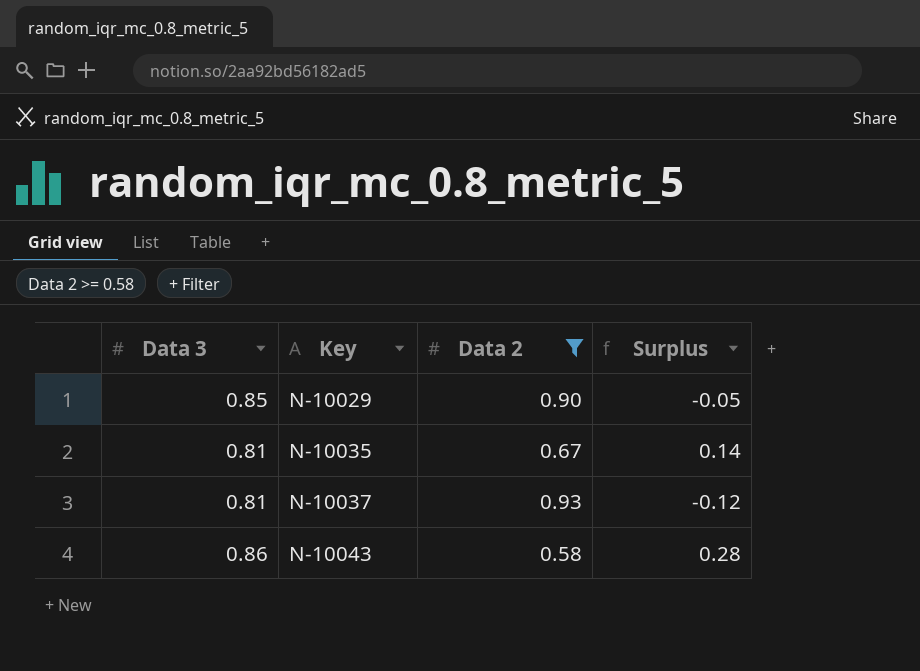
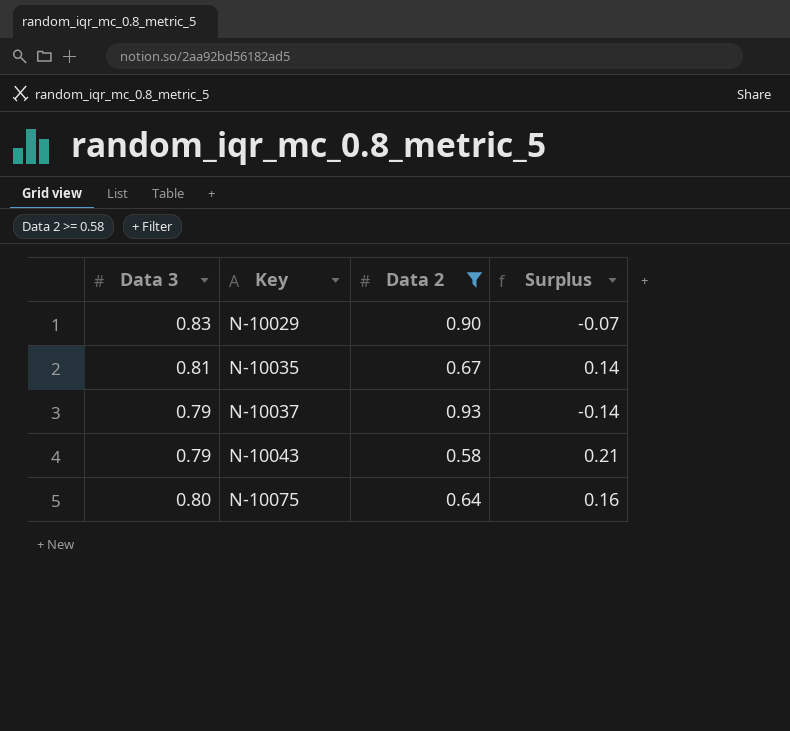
N-10029 | Data 3: 0.85 -> 0.83
N-10029 | Surplus: -0.05 -> -0.07
N-10037 | Data 3: 0.81 -> 0.79
N-10037 | Surplus: -0.12 -> -0.14
N-10043 | Data 3: 0.86 -> 0.79
N-10043 | Surplus: 0.28 -> 0.21
row N-10075: none -> 0.80 | 0.64 | 0.16

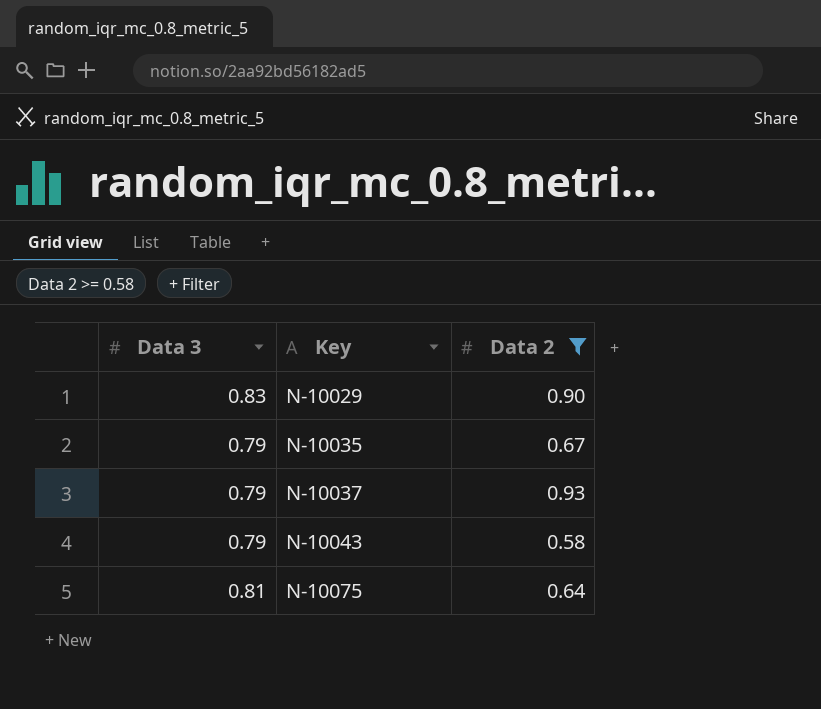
column Surplus | formula: [Data 3] - [Data 2] -> none
N-10035 | Data 3: 0.81 -> 0.79
N-10075 | Data 3: 0.80 -> 0.81

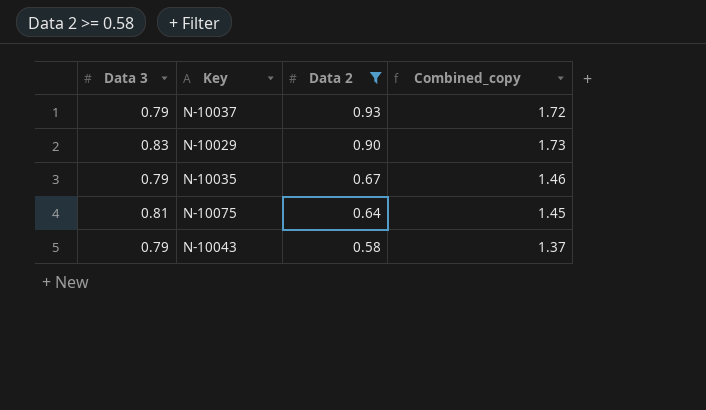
row order: Key ascending -> Data 2 descending
column Combined_copy | formula: none -> [Data 3] + [Data 2]

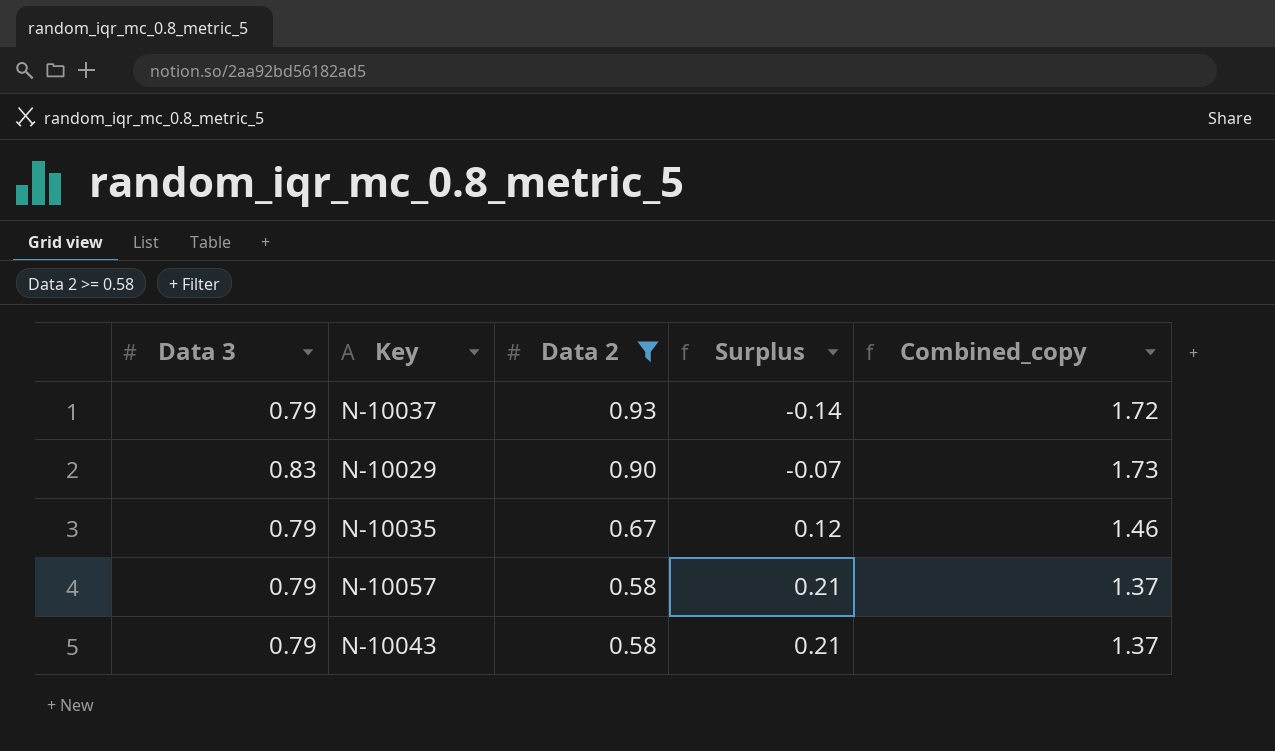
column Surplus | formula: none -> [Data 3] - [Data 2]
row N-10075: 0.81 | 0.64 | 1.45 -> none
row N-10057: none -> 0.79 | 0.58 | 0.21 | 1.37

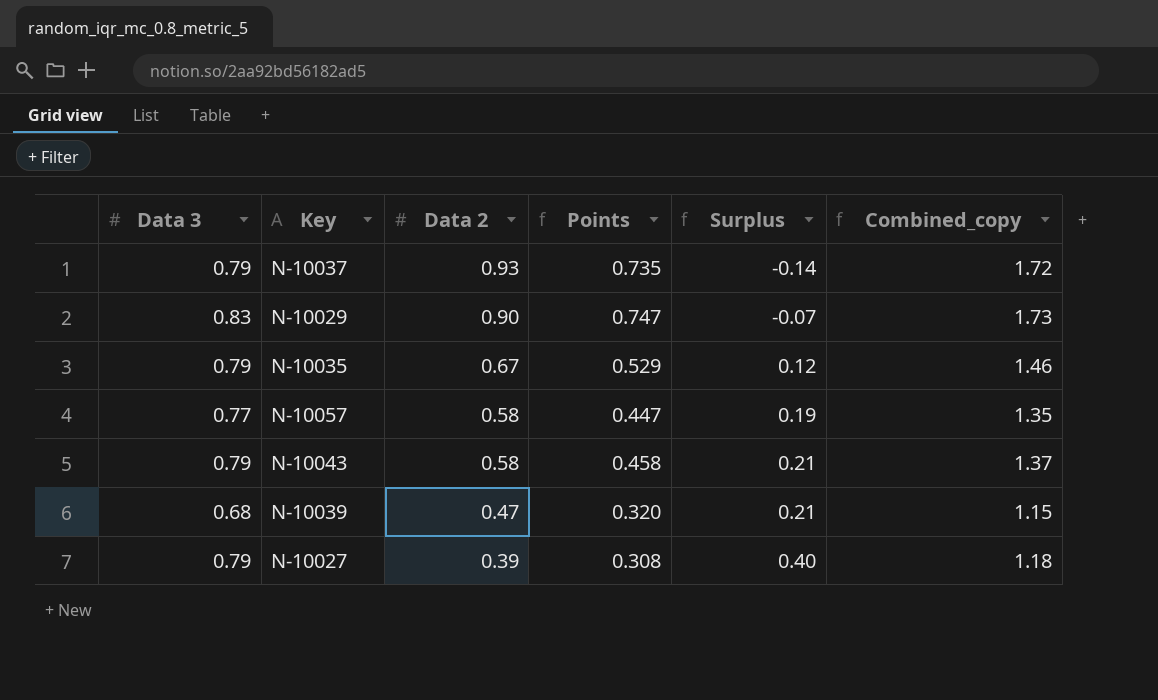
filter: Data 2 >= 0.58 -> none
column Points | formula: none -> [Data 3] * [Data 2]
N-10057 | Data 3: 0.79 -> 0.77
N-10057 | Surplus: 0.21 -> 0.19
N-10057 | Combined_copy: 1.37 -> 1.35

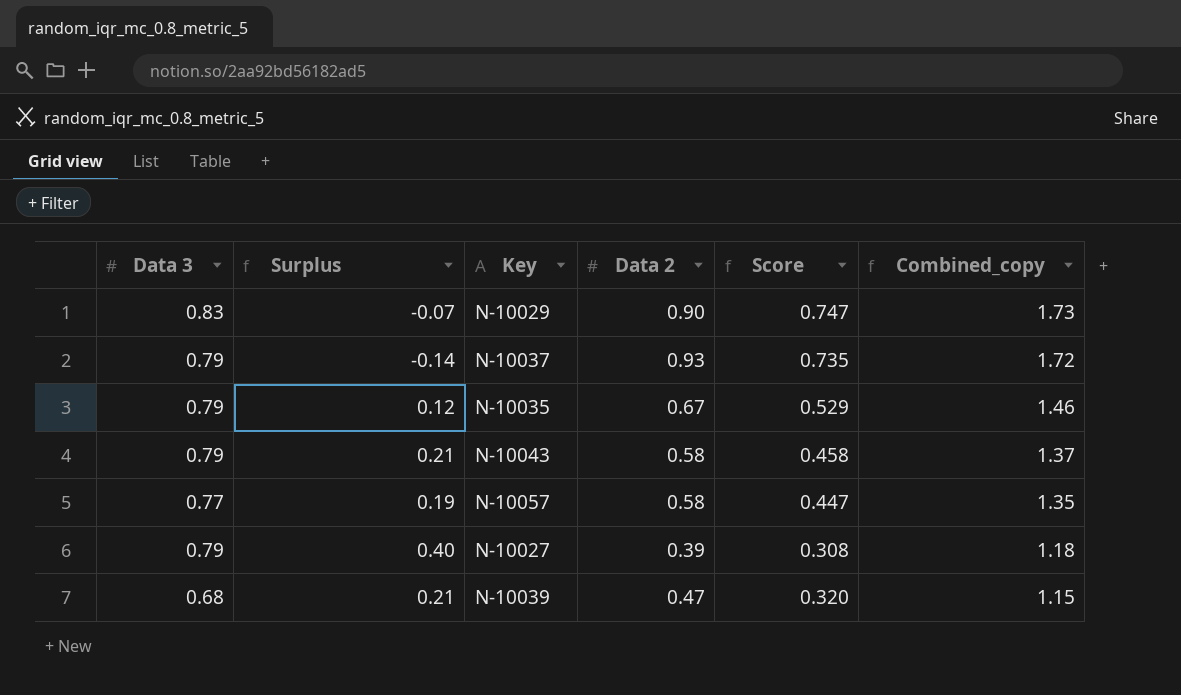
row order: Data 2 descending -> Combined_copy descending
column Surplus | position: 5 -> 2
column name: Points -> Score

